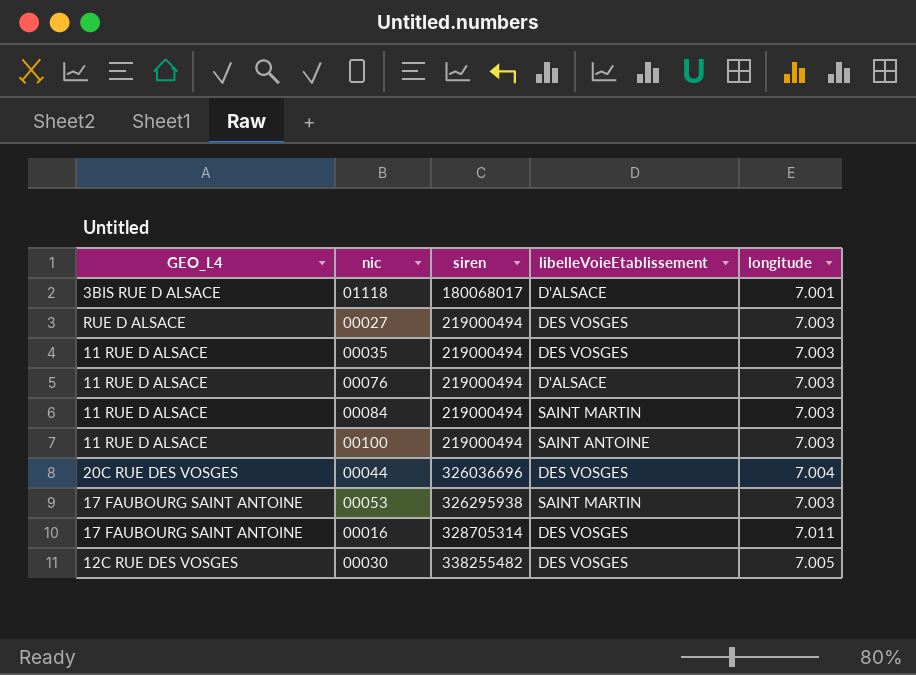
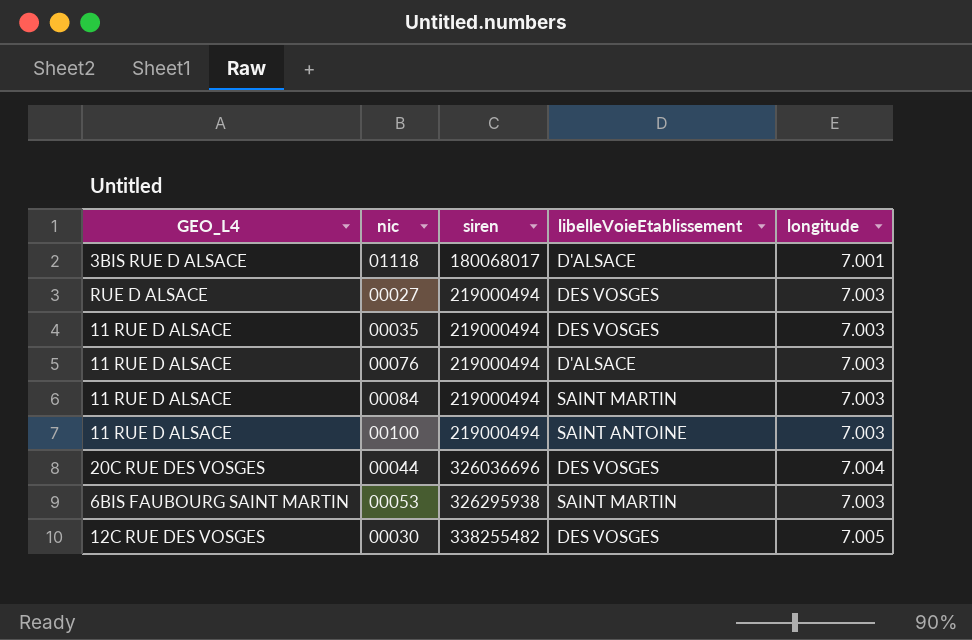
row 00016: 17 FAUBOURG SAINT ANTOINE | 328705314 | DES VOSGES | 7.011 -> none
00053 | GEO_L4: 17 FAUBOURG SAINT ANTOINE -> 6BIS FAUBOURG SAINT MARTIN

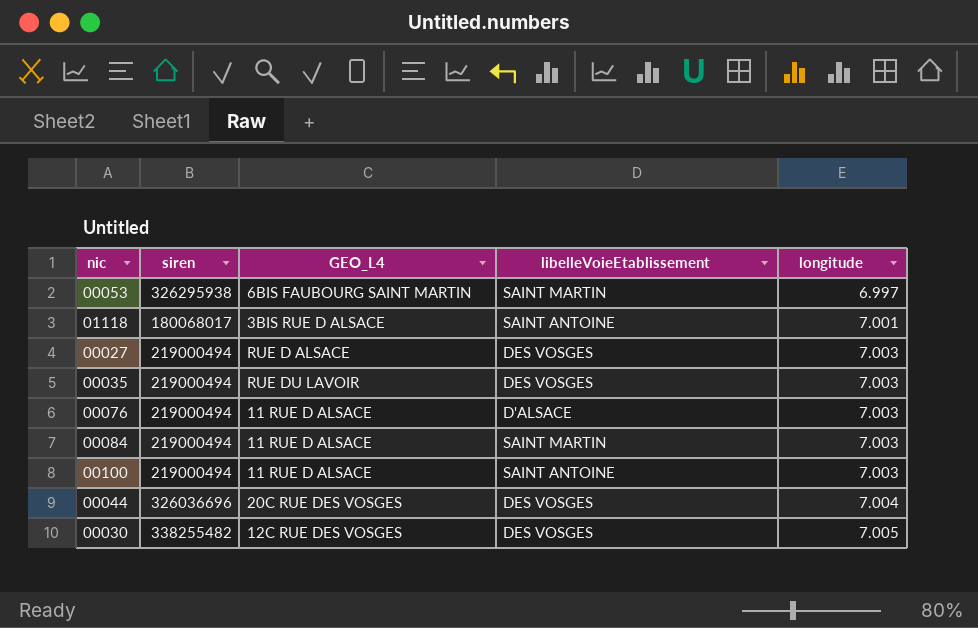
row order: siren ascending -> longitude ascending
column GEO_L4 | position: 1 -> 3
00053 | longitude: 7.003 -> 6.997
01118 | libelleVoieEtablissement: D'ALSACE -> SAINT ANTOINE
00035 | GEO_L4: 11 RUE D ALSACE -> RUE DU LAVOIR

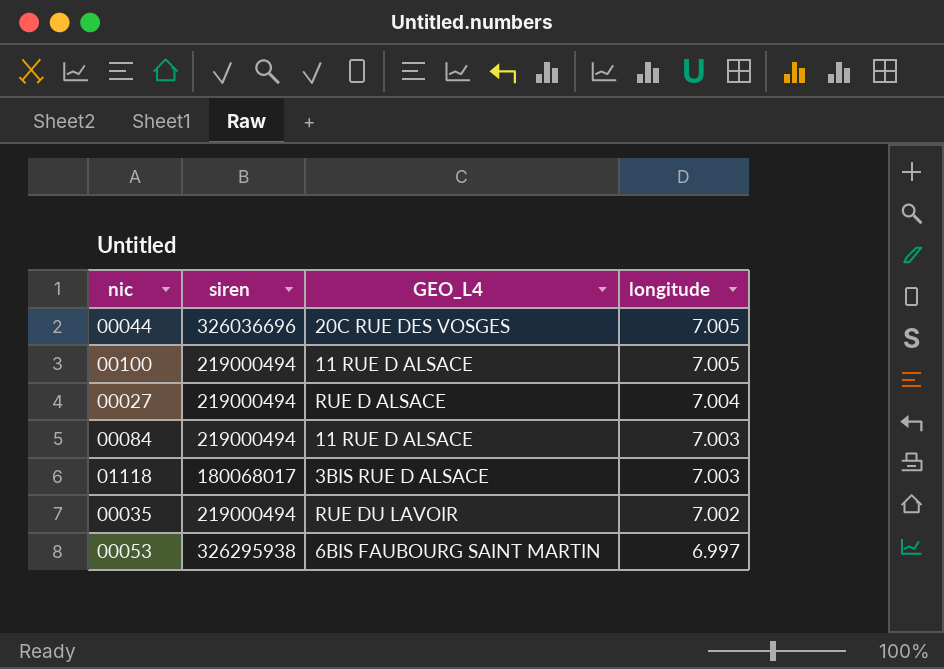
row order: longitude ascending -> longitude descending
column libelleVoieEtablissement | position: 4 -> none
row 00076: 219000494 | 11 RUE D ALSACE | D'ALSACE | 7.003 -> none
row 00030: 338255482 | 12C RUE DES VOSGES | DES VOSGES | 7.005 -> none
00044 | longitude: 7.004 -> 7.005
00100 | longitude: 7.003 -> 7.005
00027 | longitude: 7.003 -> 7.004
01118 | longitude: 7.001 -> 7.003
00035 | longitude: 7.003 -> 7.002

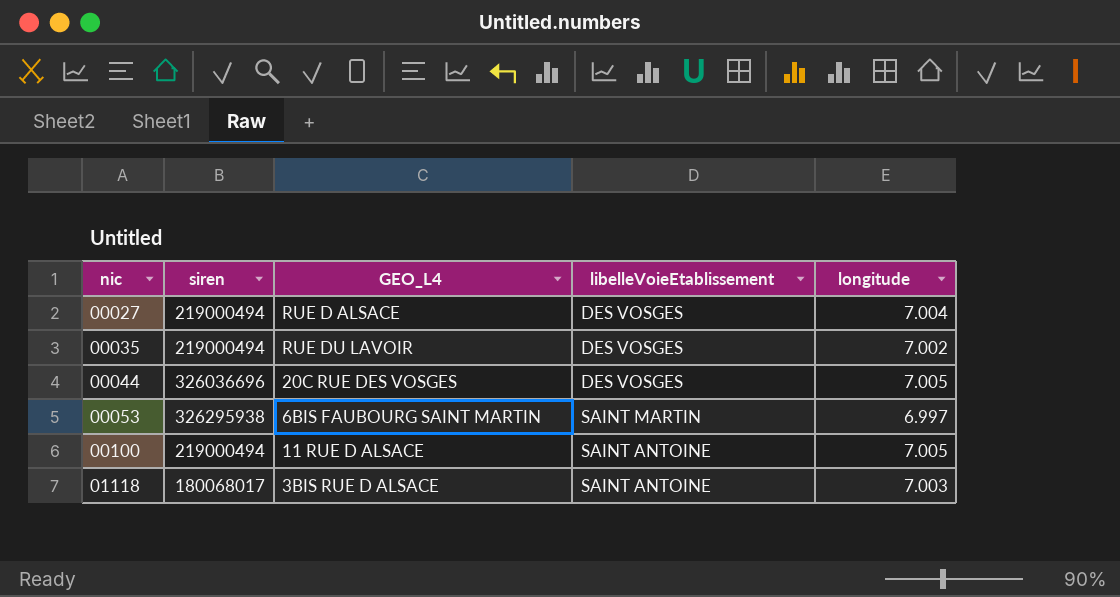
row order: longitude descending -> nic ascending
column libelleVoieEtablissement | position: none -> 4
row 00084: 219000494 | 11 RUE D ALSACE | 7.003 -> none

